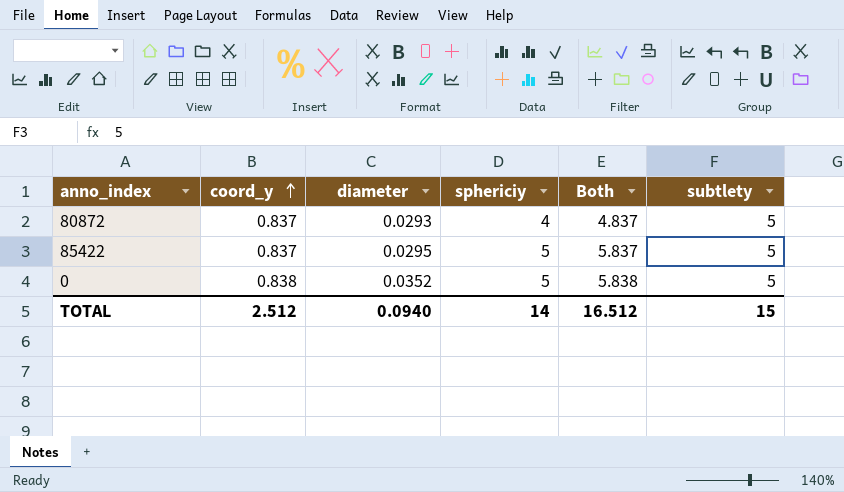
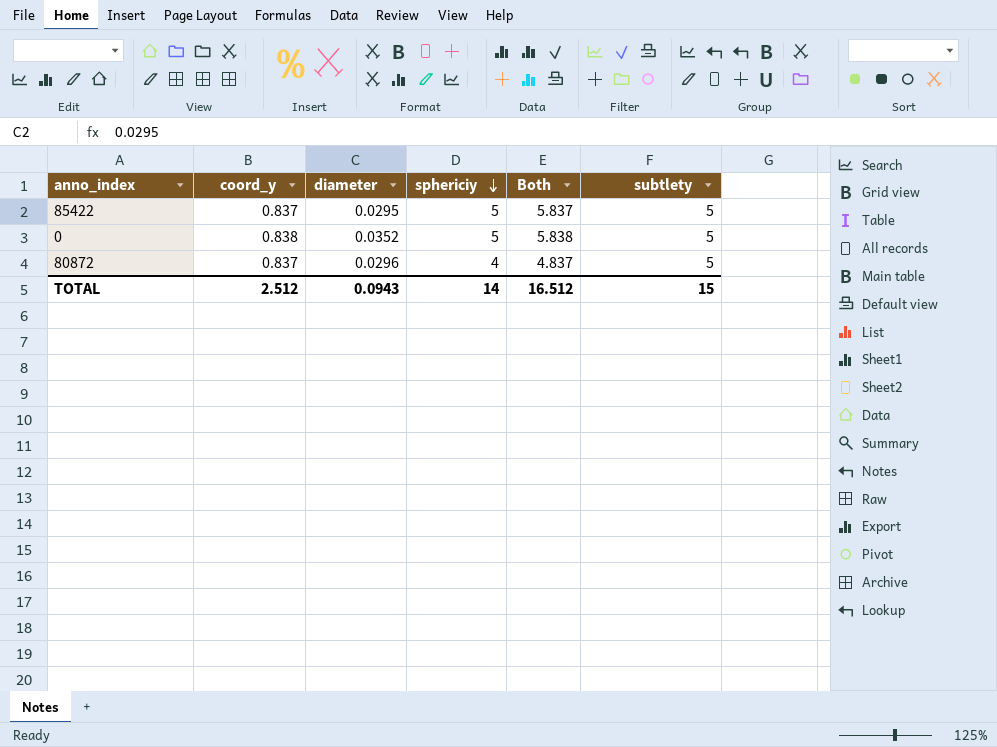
row order: coord_y ascending -> sphericiy descending
80872 | diameter: 0.0293 -> 0.0296
TOTAL | diameter: 0.0940 -> 0.0943

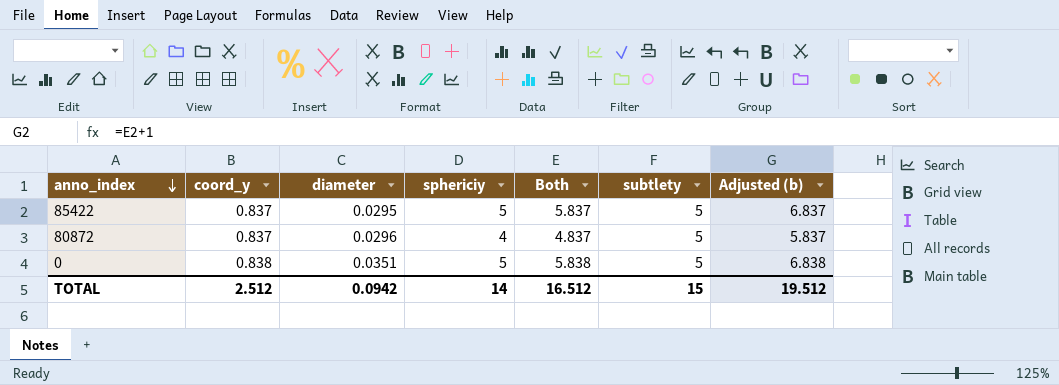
row order: sphericiy descending -> anno_index descending
column Adjusted (b) | formula: none -> [Both] + 1
0 | diameter: 0.0352 -> 0.0351
TOTAL | diameter: 0.0943 -> 0.0942

